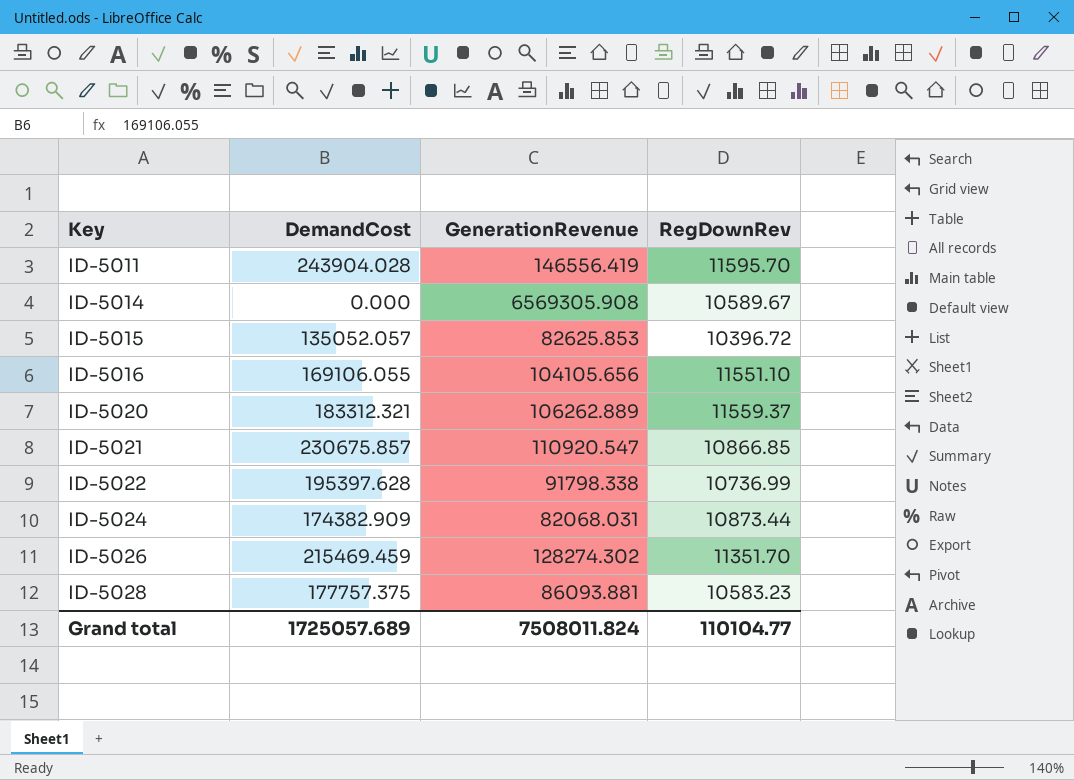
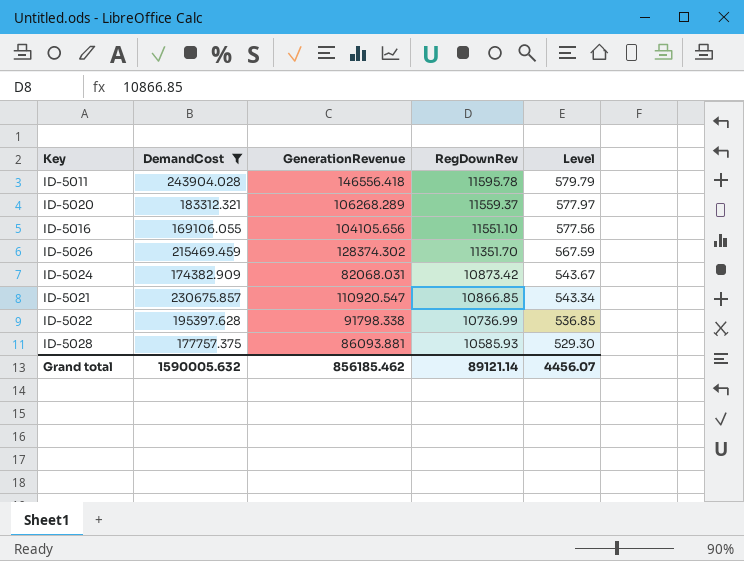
filter: none -> DemandCost >= 169106.055
row order: Key ascending -> RegDownRev descending
column Level | formula: none -> [RegDownRev] * 0.05
ID-5011 | GenerationRevenue: 146556.419 -> 146556.418
ID-5011 | RegDownRev: 11595.70 -> 11595.78
ID-5020 | GenerationRevenue: 106262.889 -> 106268.289
ID-5026 | GenerationRevenue: 128274.302 -> 128374.302
ID-5024 | RegDownRev: 10873.44 -> 10873.42
ID-5028 | RegDownRev: 10583.23 -> 10585.93
Grand total | DemandCost: 1725057.689 -> 1590005.632
Grand total | GenerationRevenue: 7508011.824 -> 856185.462
Grand total | RegDownRev: 110104.77 -> 89121.14

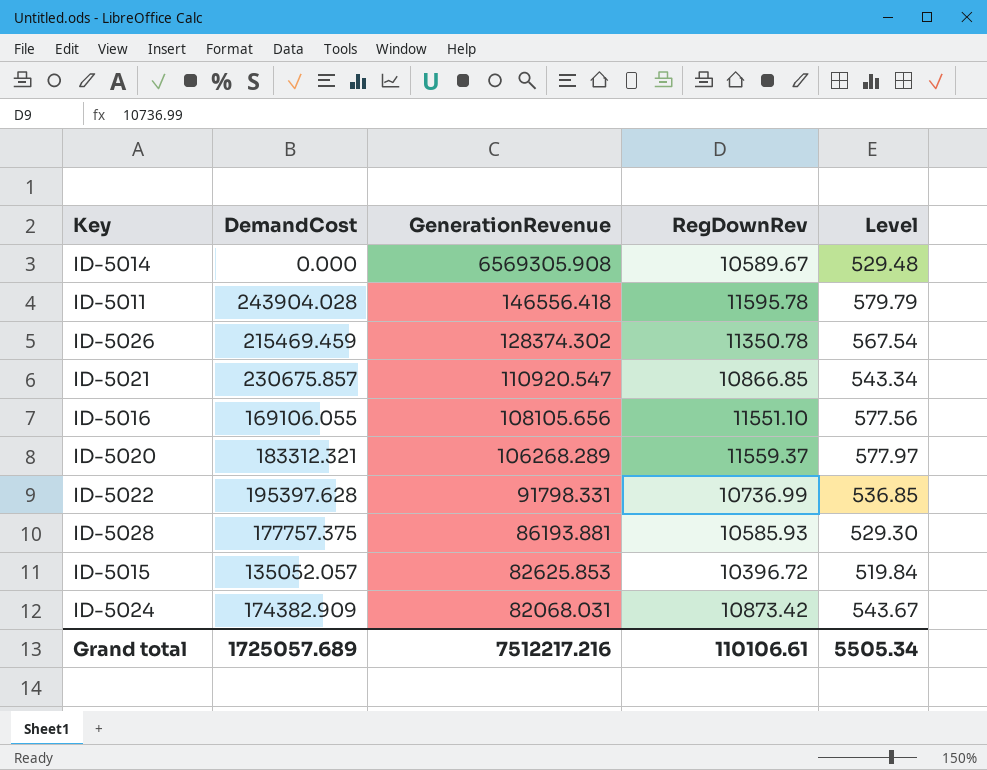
filter: DemandCost >= 169106.055 -> none
row order: RegDownRev descending -> GenerationRevenue descending
ID-5026 | RegDownRev: 11351.70 -> 11350.78
ID-5026 | Level: 567.59 -> 567.54
ID-5016 | GenerationRevenue: 104105.656 -> 108105.656
ID-5022 | GenerationRevenue: 91798.338 -> 91798.331
ID-5028 | GenerationRevenue: 86093.881 -> 86193.881
Grand total | DemandCost: 1590005.632 -> 1725057.689
Grand total | GenerationRevenue: 856185.462 -> 7512217.216
Grand total | RegDownRev: 89121.14 -> 110106.61
Grand total | Level: 4456.07 -> 5505.34

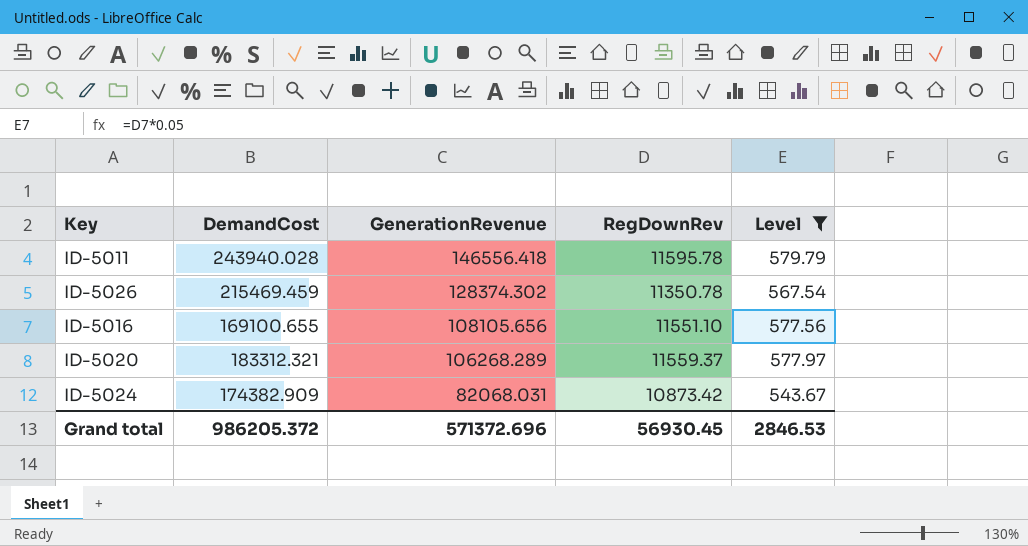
filter: none -> Level >= 543.67
ID-5011 | DemandCost: 243904.028 -> 243940.028
ID-5016 | DemandCost: 169106.055 -> 169100.655
Grand total | DemandCost: 1725057.689 -> 986205.372
Grand total | GenerationRevenue: 7512217.216 -> 571372.696
Grand total | RegDownRev: 110106.61 -> 56930.45
Grand total | Level: 5505.34 -> 2846.53

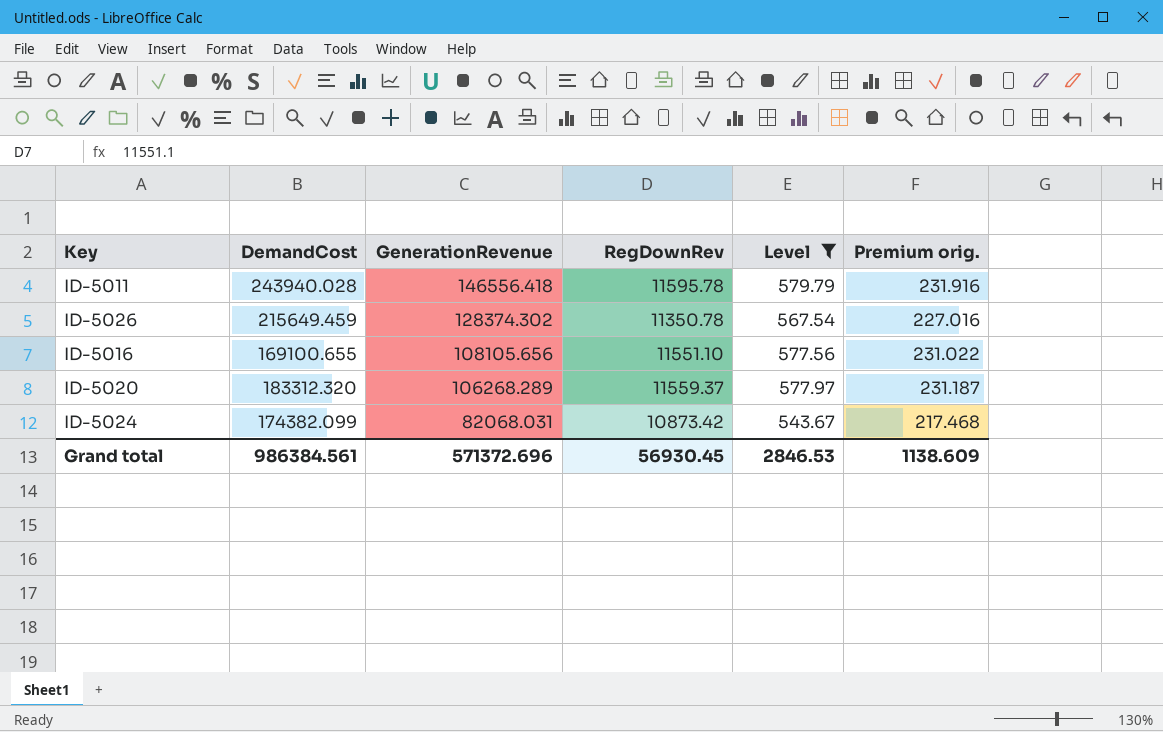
column Premium orig. | formula: none -> [RegDownRev] * 0.02
ID-5026 | DemandCost: 215469.459 -> 215649.459
ID-5020 | DemandCost: 183312.321 -> 183312.320
ID-5024 | DemandCost: 174382.909 -> 174382.099
Grand total | DemandCost: 986205.372 -> 986384.561

